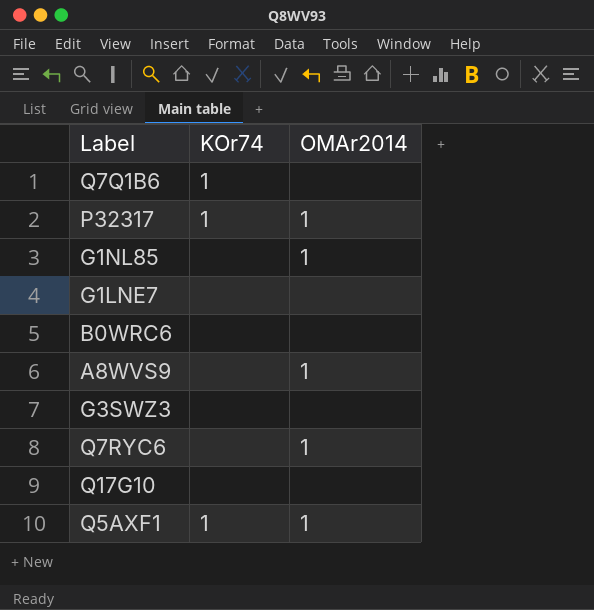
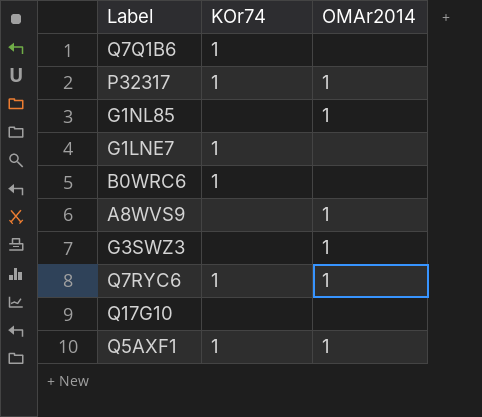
G1LNE7 | KOr74: none -> 1
B0WRC6 | KOr74: none -> 1
G3SWZ3 | OMAr2014: none -> 1
Q7RYC6 | KOr74: none -> 1

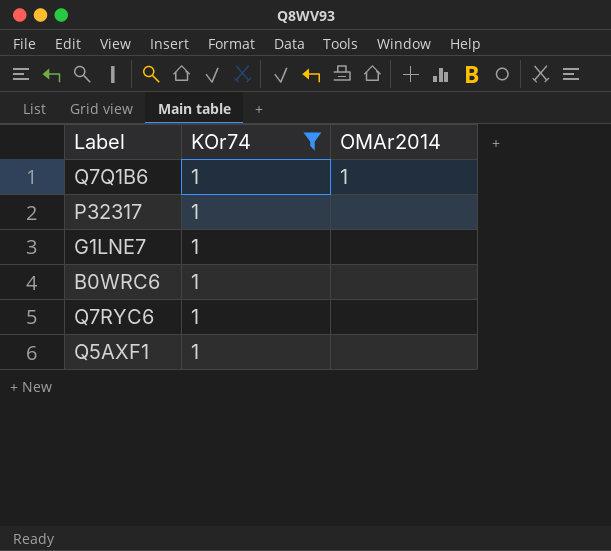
filter: none -> KOr74 = 1
Q7Q1B6 | OMAr2014: none -> 1
P32317 | OMAr2014: 1 -> none
Q7RYC6 | OMAr2014: 1 -> none
Q5AXF1 | OMAr2014: 1 -> none

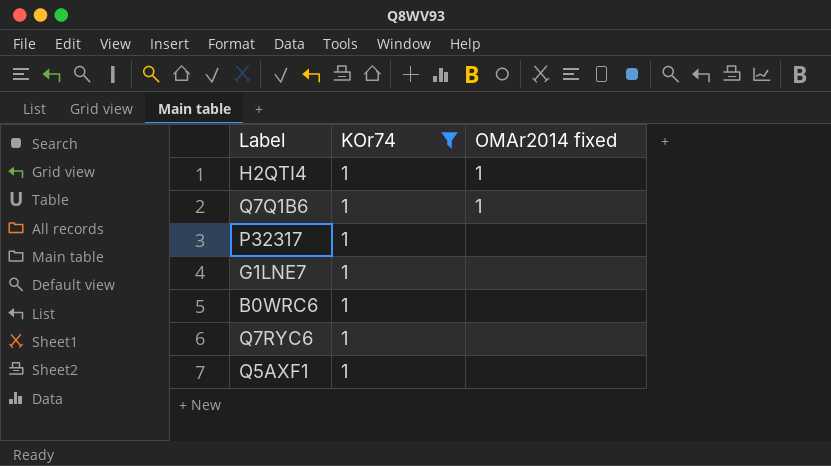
column name: OMAr2014 -> OMAr2014 fixed
row H2QTI4: none -> 1 | 1

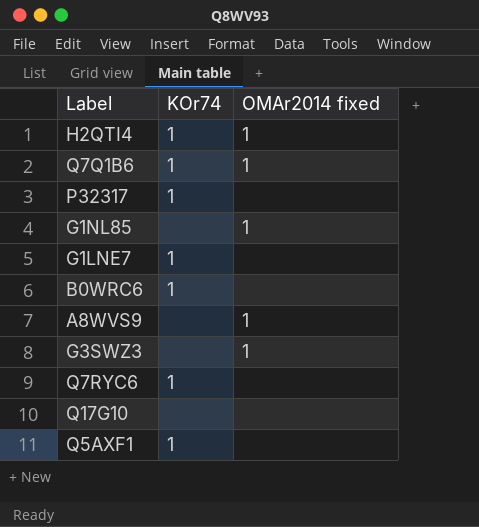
filter: KOr74 = 1 -> none

